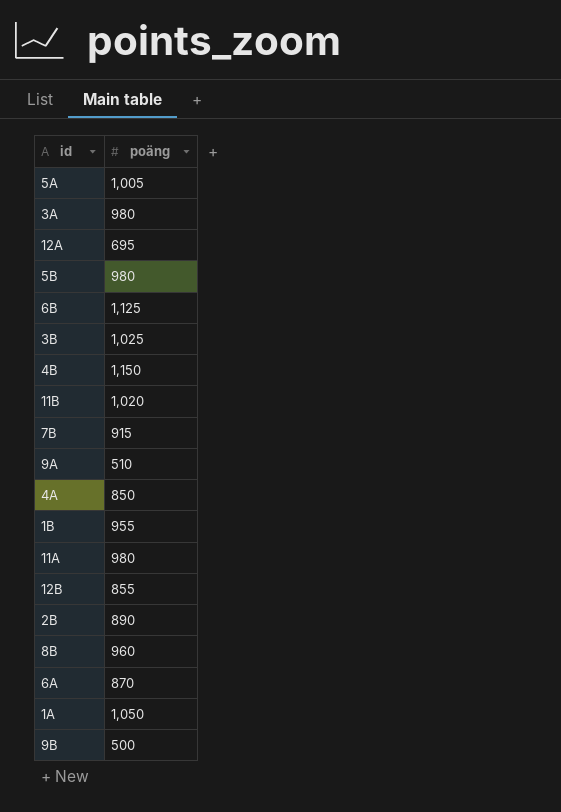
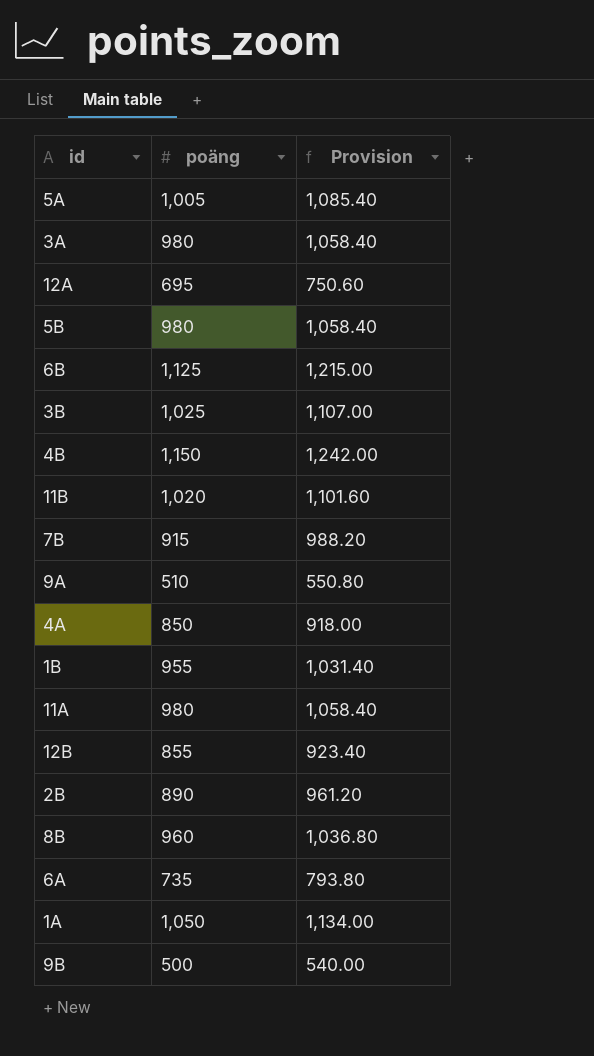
column Provision | formula: none -> [poäng] * 1.08
6A | poäng: 870 -> 735

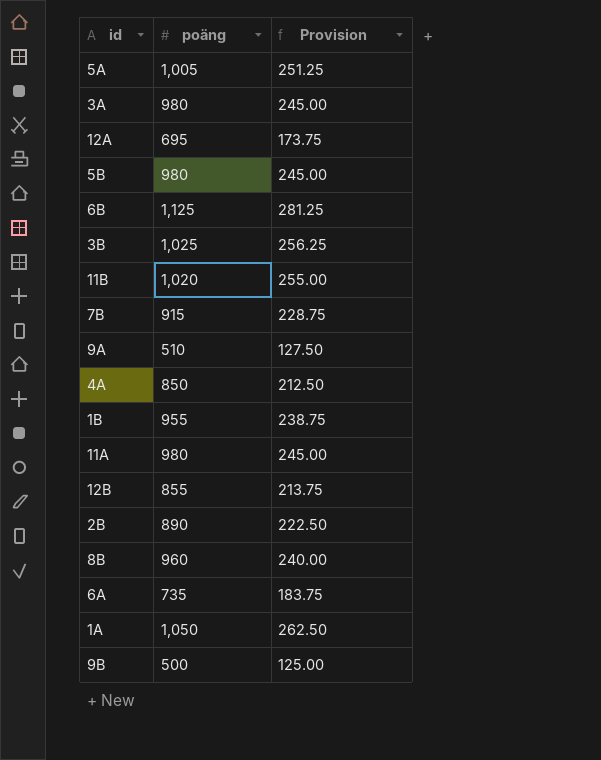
column Provision | formula: [poäng] * 1.08 -> [poäng] * 0.25
row 4B: 1,150 | 1,242.00 -> none

